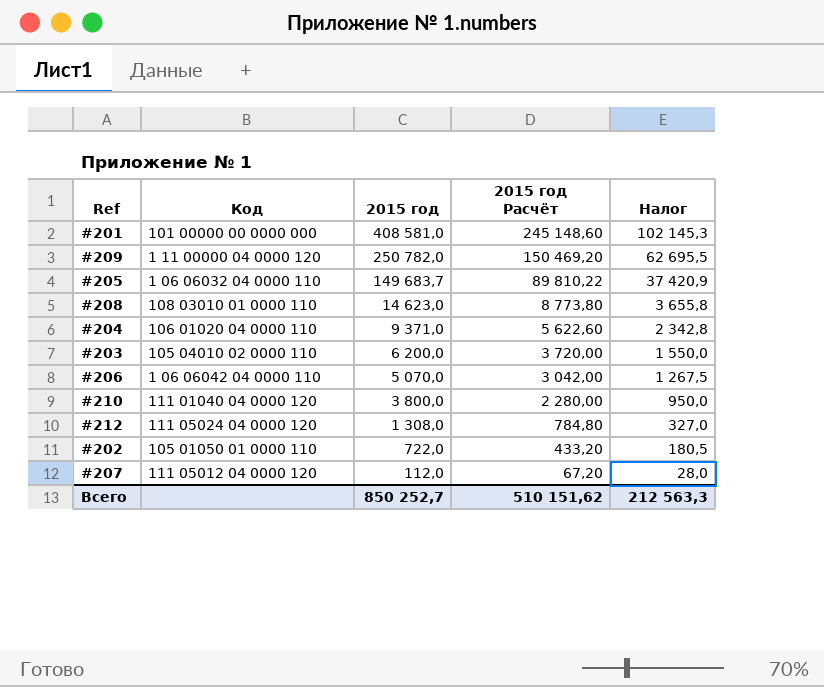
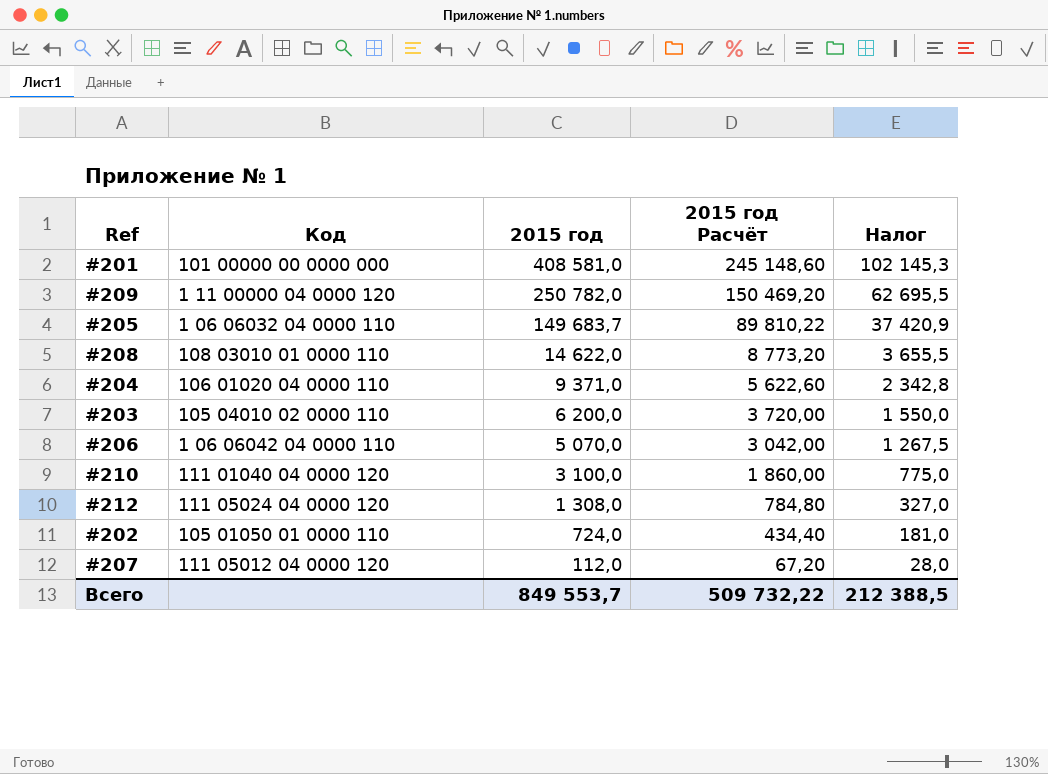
#208 | 2015 год: 14 623,0 -> 14 622,0
#208 | 2015 год Расчёт: 8 773,80 -> 8 773,20
#208 | Налог: 3 655,8 -> 3 655,5
#210 | 2015 год: 3 800,0 -> 3 100,0
#210 | 2015 год Расчёт: 2 280,00 -> 1 860,00
#210 | Налог: 950,0 -> 775,0
#202 | 2015 год: 722,0 -> 724,0
#202 | 2015 год Расчёт: 433,20 -> 434,40
#202 | Налог: 180,5 -> 181,0
Всего | 2015 год: 850 252,7 -> 849 553,7
Всего | 2015 год Расчёт: 510 151,62 -> 509 732,22
Всего | Налог: 212 563,3 -> 212 388,5

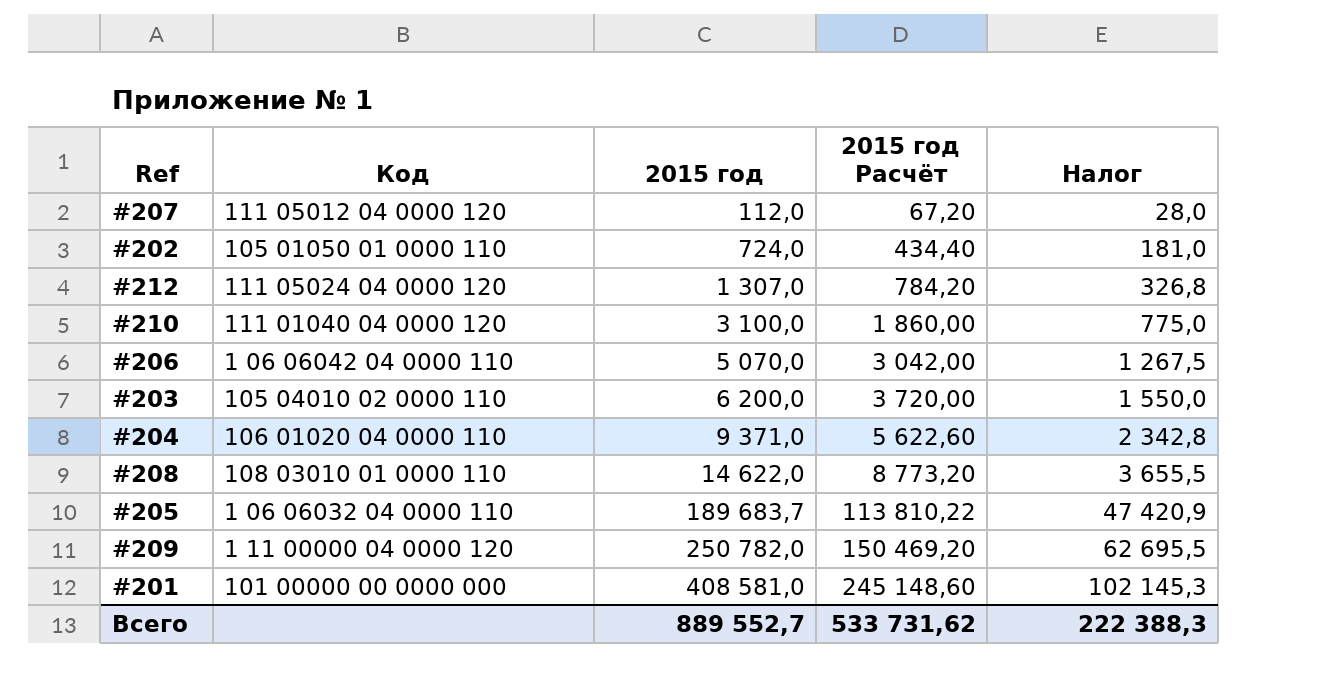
row order: 2015 год descending -> 2015 год ascending
#212 | 2015 год: 1 308,0 -> 1 307,0
#212 | 2015 год Расчёт: 784,80 -> 784,20
#212 | Налог: 327,0 -> 326,8
#205 | 2015 год: 149 683,7 -> 189 683,7
#205 | 2015 год Расчёт: 89 810,22 -> 113 810,22
#205 | Налог: 37 420,9 -> 47 420,9
Всего | 2015 год: 849 553,7 -> 889 552,7
Всего | 2015 год Расчёт: 509 732,22 -> 533 731,62
Всего | Налог: 212 388,5 -> 222 388,3

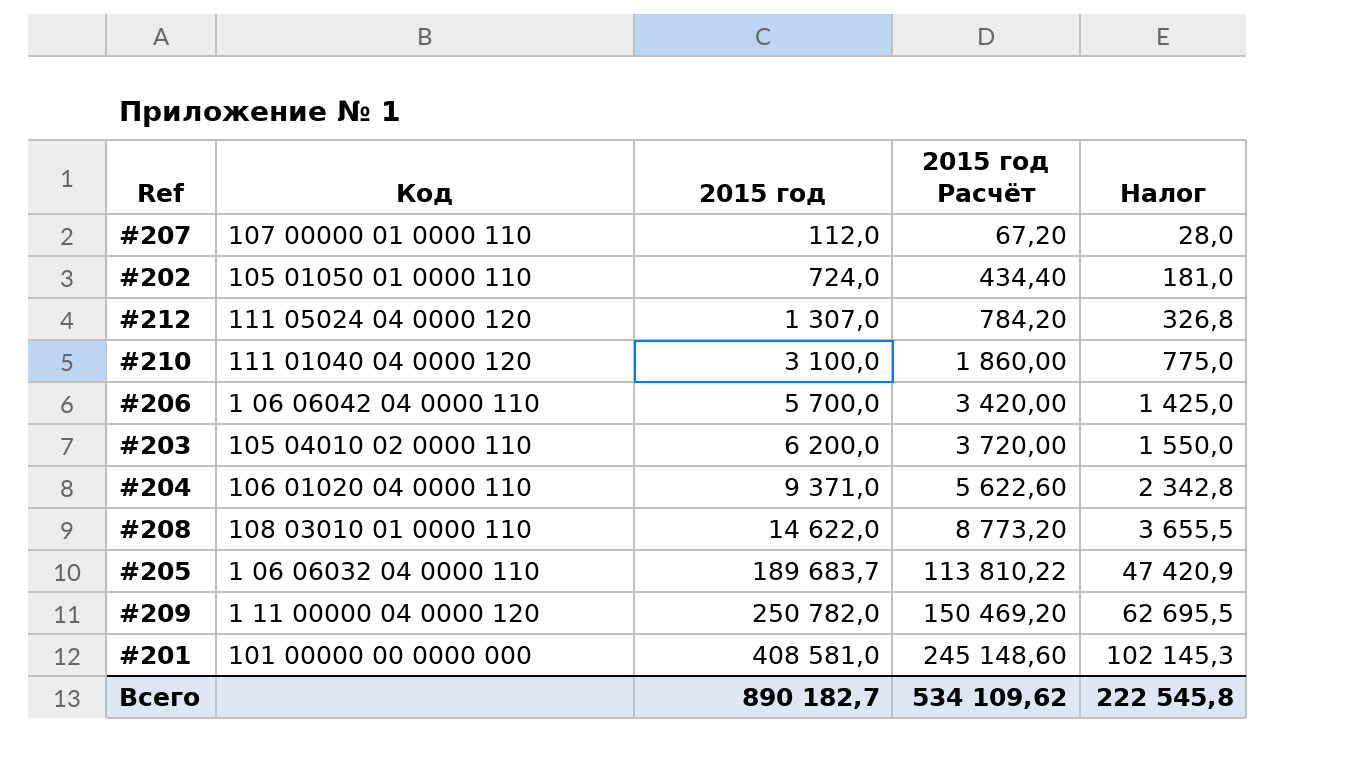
#207 | Код: 111 05012 04 0000 120 -> 107 00000 01 0000 110
#206 | 2015 год: 5 070,0 -> 5 700,0
#206 | 2015 год Расчёт: 3 042,00 -> 3 420,00
#206 | Налог: 1 267,5 -> 1 425,0
Всего | 2015 год: 889 552,7 -> 890 182,7
Всего | 2015 год Расчёт: 533 731,62 -> 534 109,62
Всего | Налог: 222 388,3 -> 222 545,8

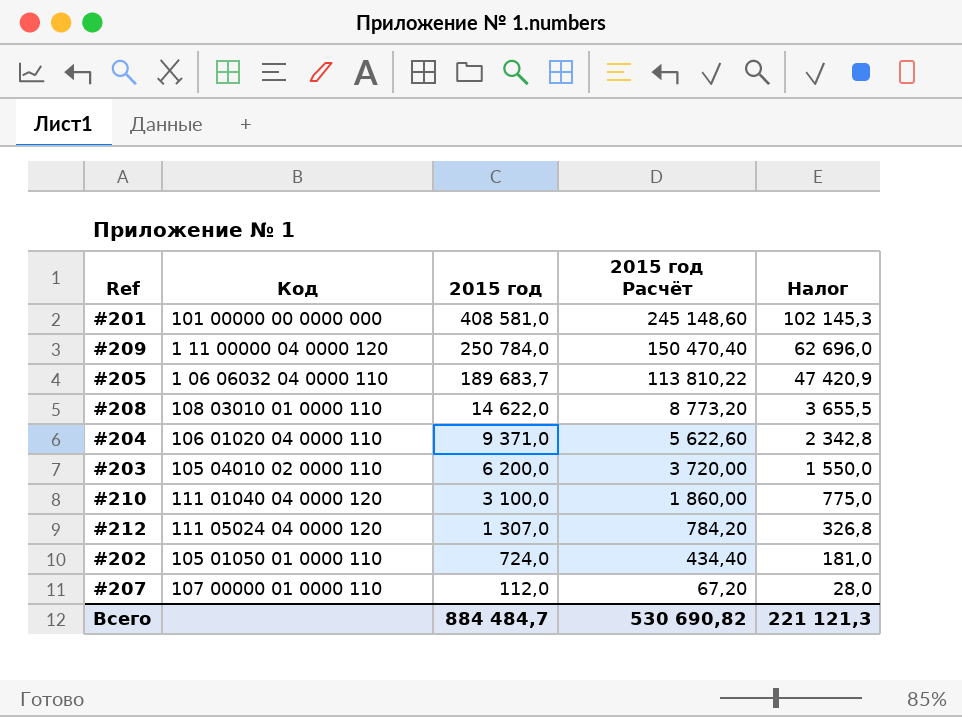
row order: 2015 год ascending -> 2015 год descending
row #206: 1 06 06042 04 0000 110 | 5 700,0 | 3 420,00 | 1 425,0 -> none
#209 | 2015 год: 250 782,0 -> 250 784,0
#209 | 2015 год Расчёт: 150 469,20 -> 150 470,40
#209 | Налог: 62 695,5 -> 62 696,0
Всего | 2015 год: 890 182,7 -> 884 484,7
Всего | 2015 год Расчёт: 534 109,62 -> 530 690,82
Всего | Налог: 222 545,8 -> 221 121,3

